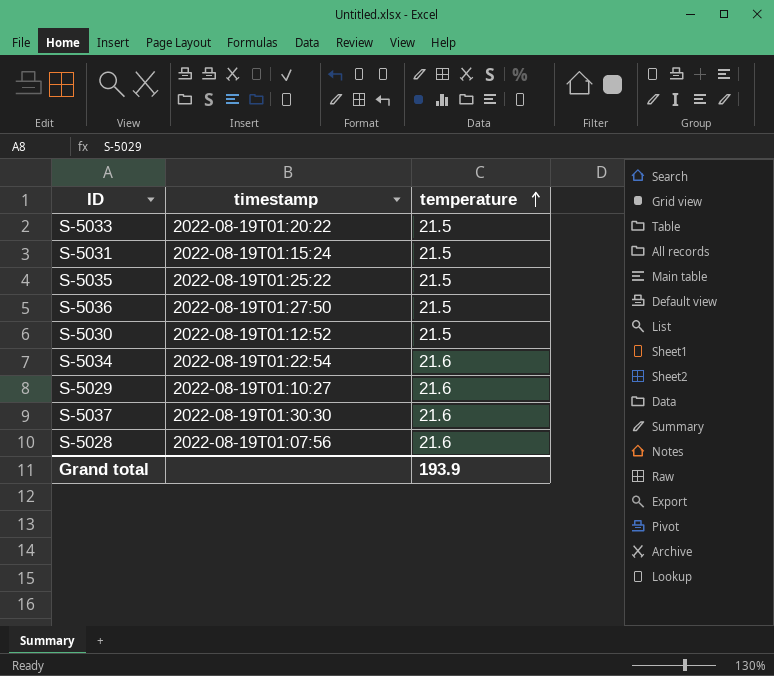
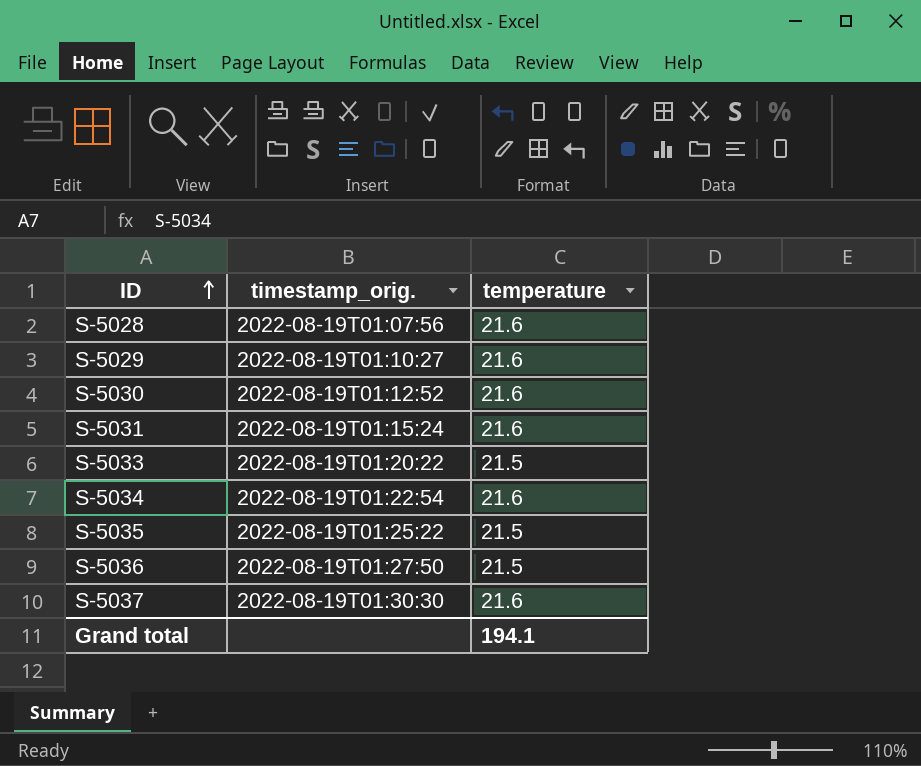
row order: temperature ascending -> ID ascending
column name: timestamp -> timestamp_orig.
S-5030 | temperature: 21.5 -> 21.6
S-5031 | temperature: 21.5 -> 21.6
Grand total | temperature: 193.9 -> 194.1

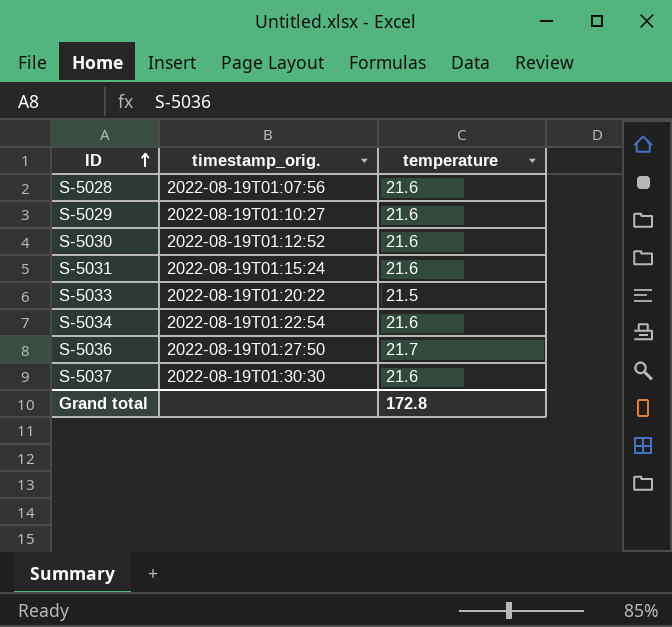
row S-5035: 2022-08-19T01:25:22 | 21.5 -> none
S-5036 | temperature: 21.5 -> 21.7
Grand total | temperature: 194.1 -> 172.8

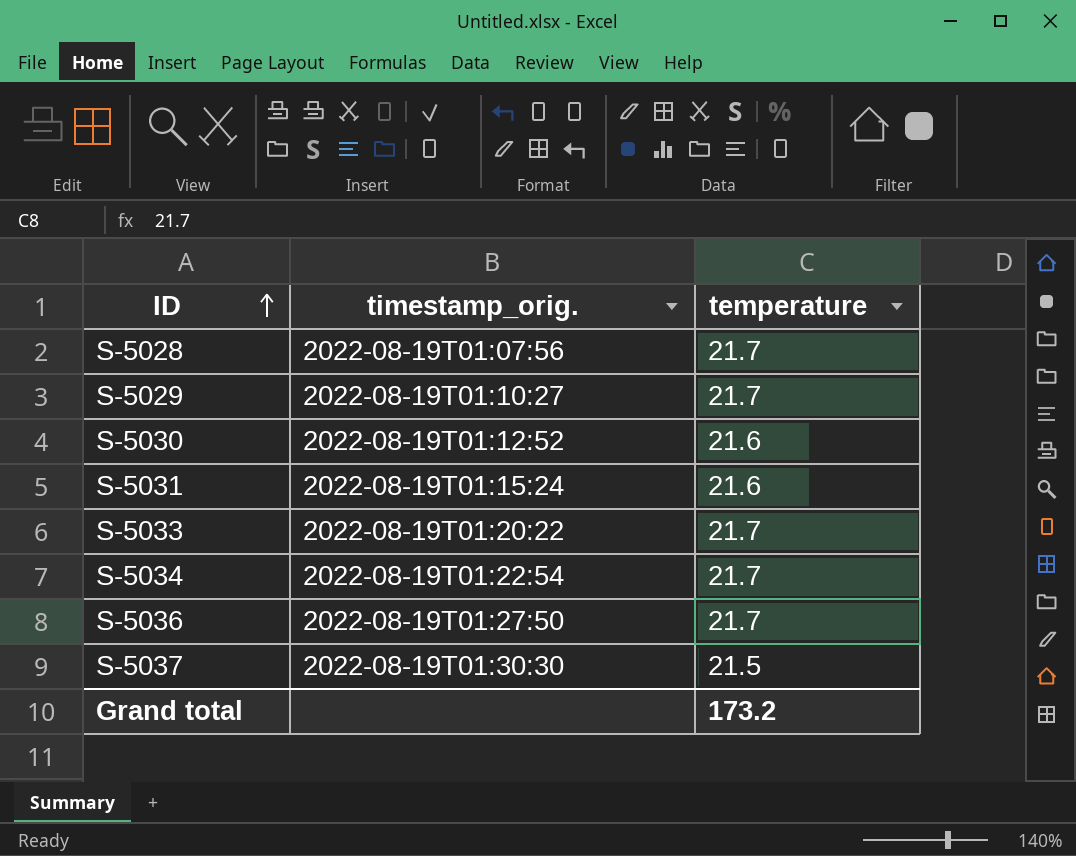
S-5028 | temperature: 21.6 -> 21.7
S-5029 | temperature: 21.6 -> 21.7
S-5033 | temperature: 21.5 -> 21.7
S-5034 | temperature: 21.6 -> 21.7
S-5037 | temperature: 21.6 -> 21.5
Grand total | temperature: 172.8 -> 173.2

